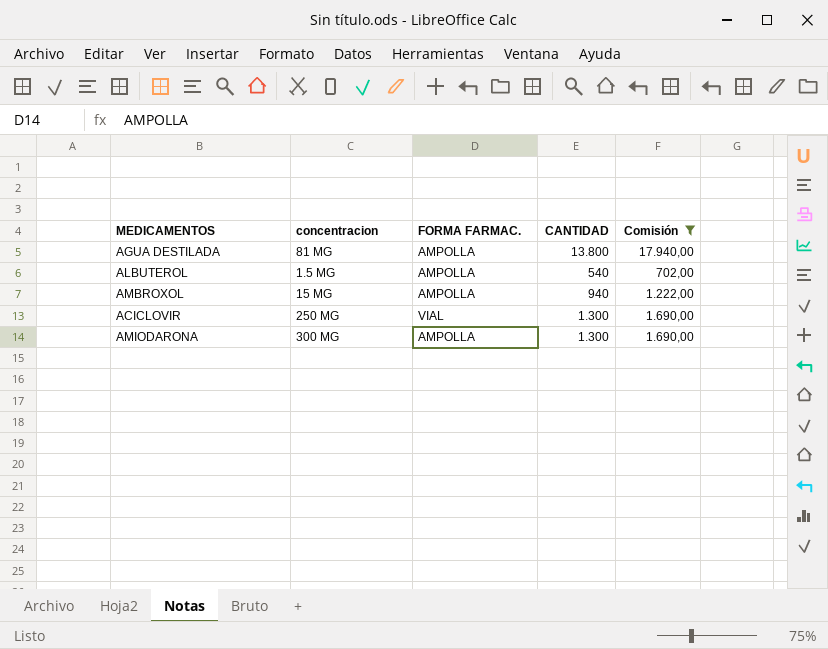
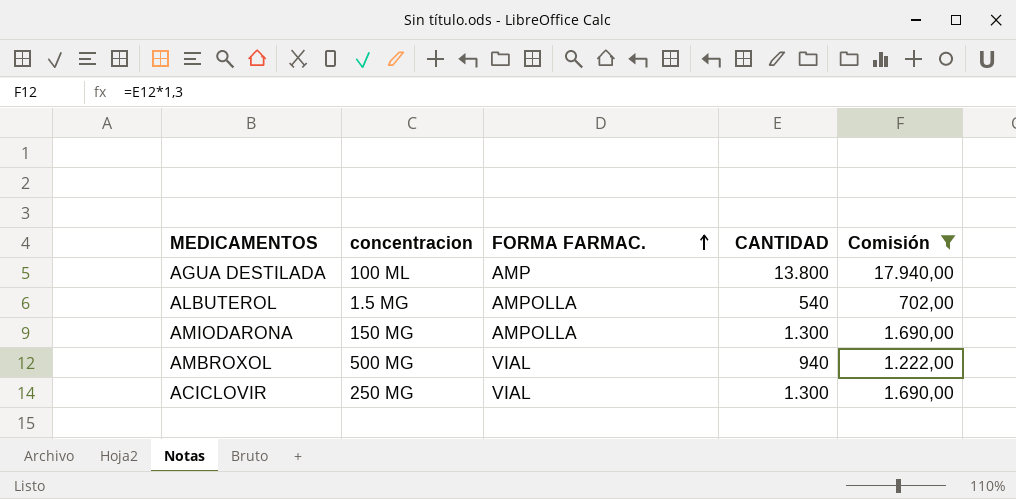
row order: none -> FORMA FARMAC. ascending
AGUA DESTILADA | concentracion: 81 MG -> 100 ML
AGUA DESTILADA | FORMA FARMAC.: AMPOLLA -> AMP
AMIODARONA | concentracion: 300 MG -> 150 MG
AMBROXOL | concentracion: 15 MG -> 500 MG
AMBROXOL | FORMA FARMAC.: AMPOLLA -> VIAL

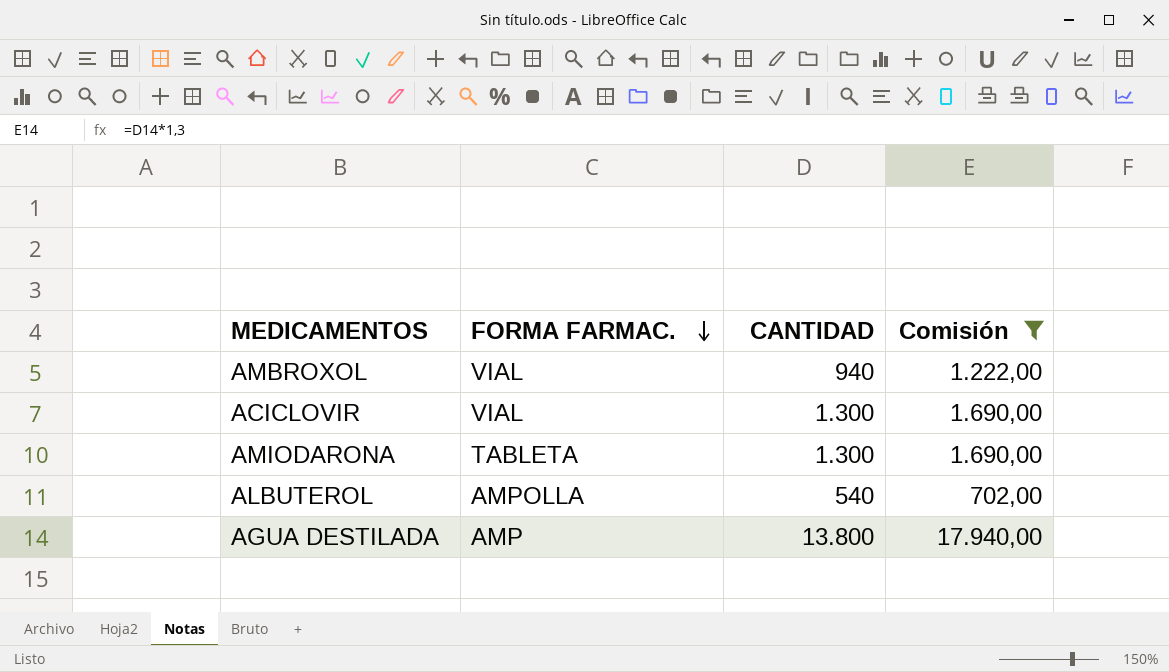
row order: FORMA FARMAC. ascending -> FORMA FARMAC. descending
column concentracion | position: 2 -> none
AMIODARONA | FORMA FARMAC.: AMPOLLA -> TABLETA

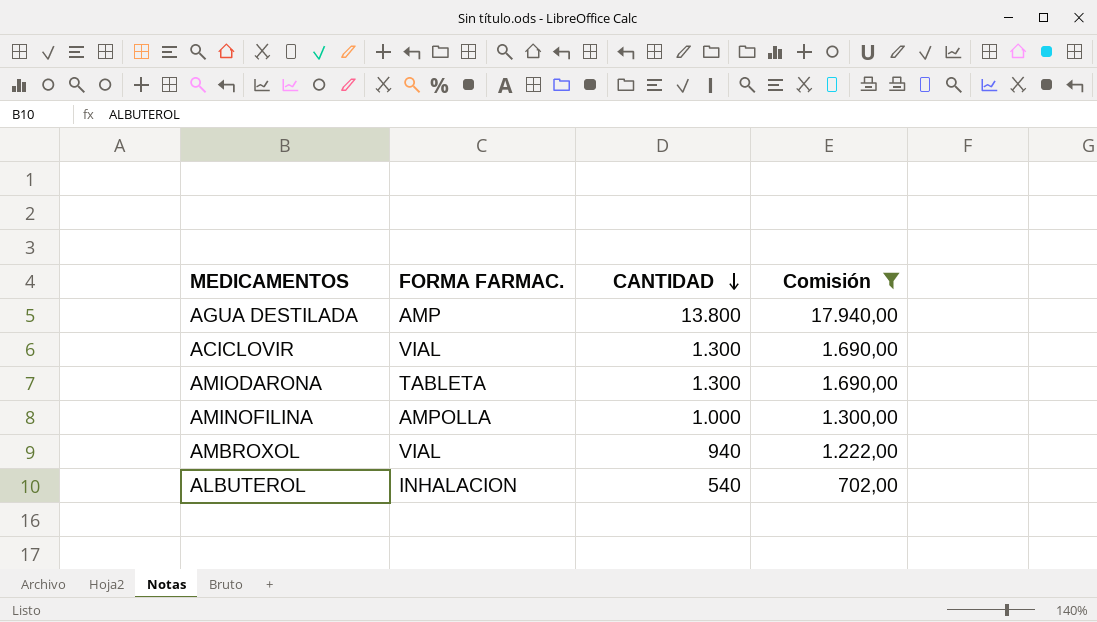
row order: FORMA FARMAC. descending -> CANTIDAD descending
row AMINOFILINA: none -> AMPOLLA | 1.000 | 1.300,00
ALBUTEROL | FORMA FARMAC.: AMPOLLA -> INHALACION

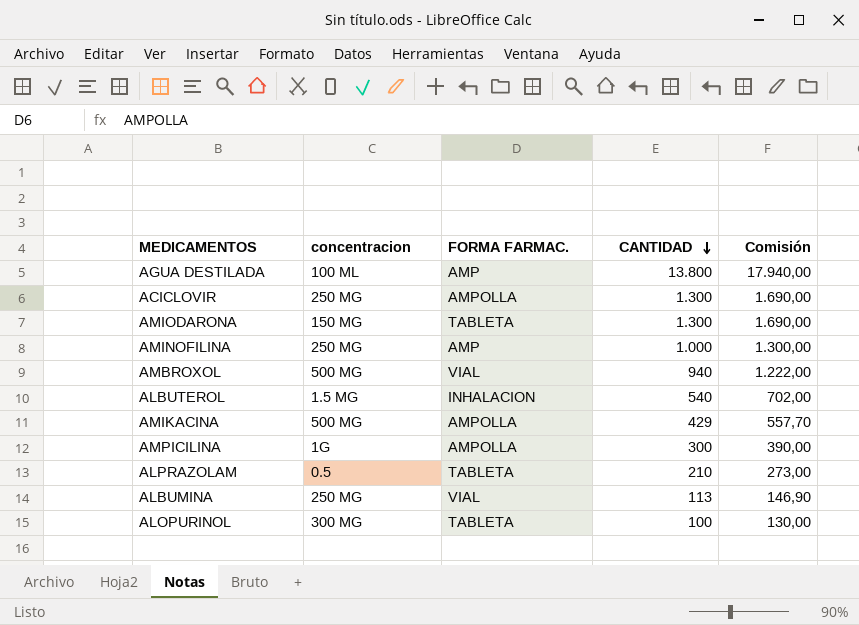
filter: Comisión >= 702,00 -> none
column concentracion | position: none -> 2
ACICLOVIR | FORMA FARMAC.: VIAL -> AMPOLLA
AMINOFILINA | FORMA FARMAC.: AMPOLLA -> AMP

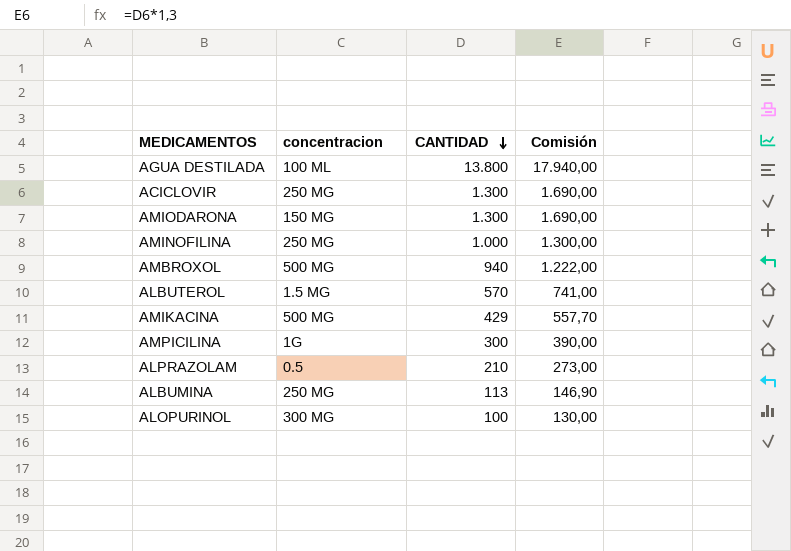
column FORMA FARMAC. | position: 3 -> none
ALBUTEROL | CANTIDAD: 540 -> 570
ALBUTEROL | Comisión: 702,00 -> 741,00

